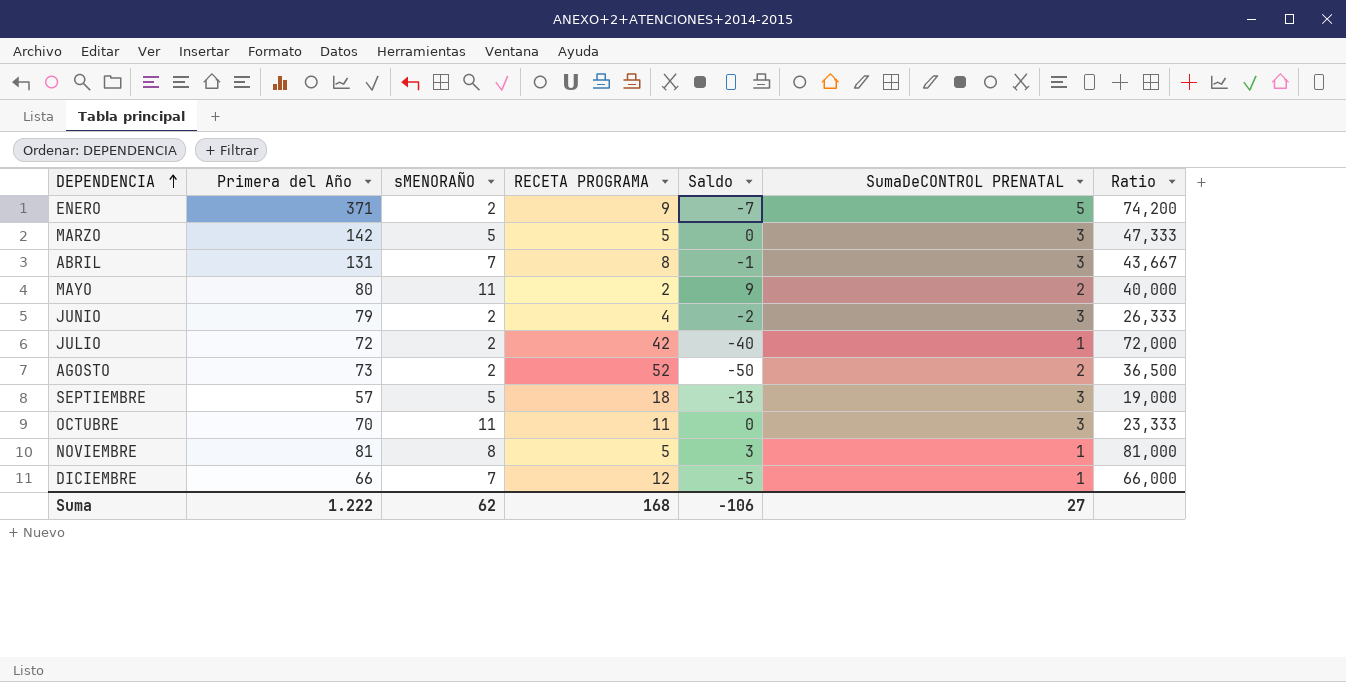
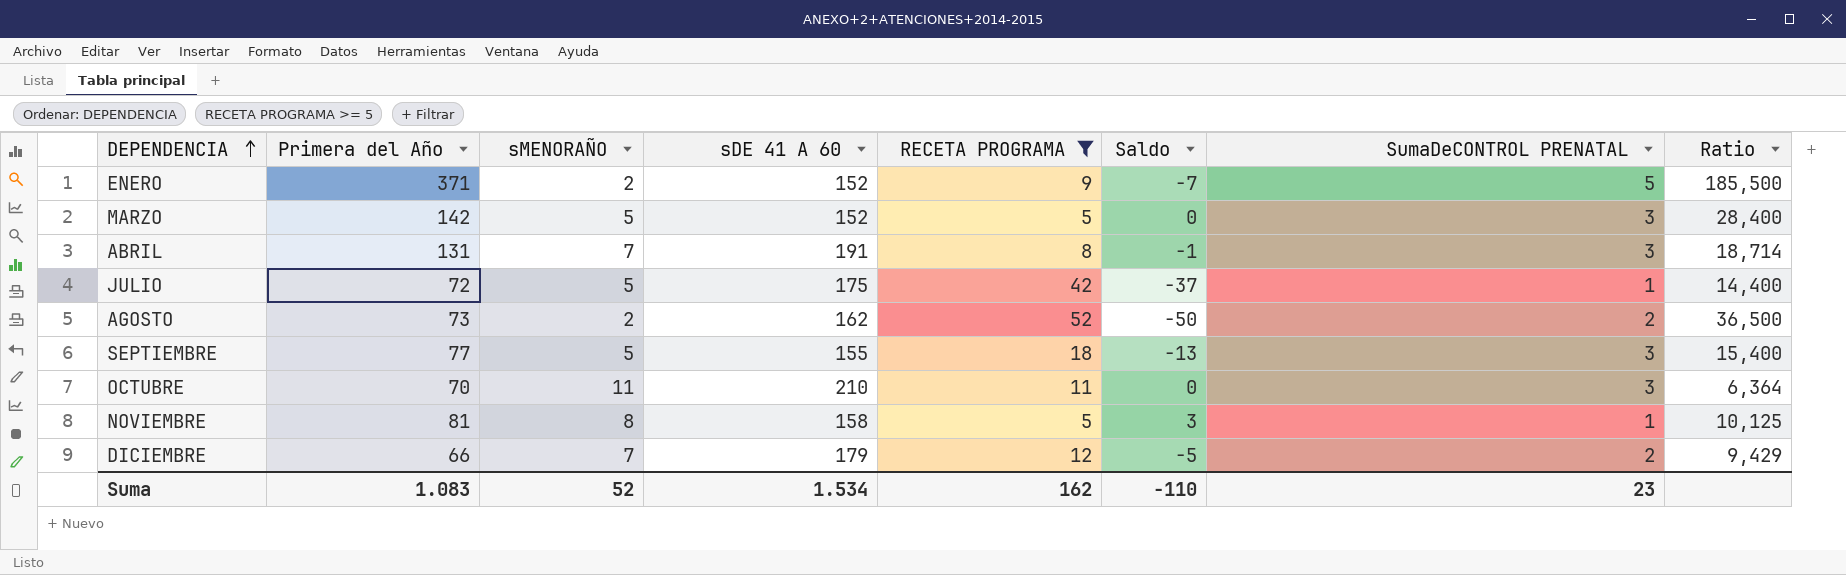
filter: none -> RECETA PROGRAMA >= 5
column sDE 41 A 60 | position: none -> 4
column Ratio | formula: [Primera del Año] / [SumaDeCONTROL PRENATAL] -> [Primera del Año] / [sMENORAÑO]
JULIO | sMENORAÑO: 2 -> 5
JULIO | Saldo: -40 -> -37
SEPTIEMBRE | Primera del Año: 57 -> 77
DICIEMBRE | SumaDeCONTROL PRENATAL: 1 -> 2
Suma | Primera del Año: 1.222 -> 1.083
Suma | sMENORAÑO: 62 -> 52
Suma | RECETA PROGRAMA: 168 -> 162
Suma | Saldo: -106 -> -110
Suma | SumaDeCONTROL PRENATAL: 27 -> 23

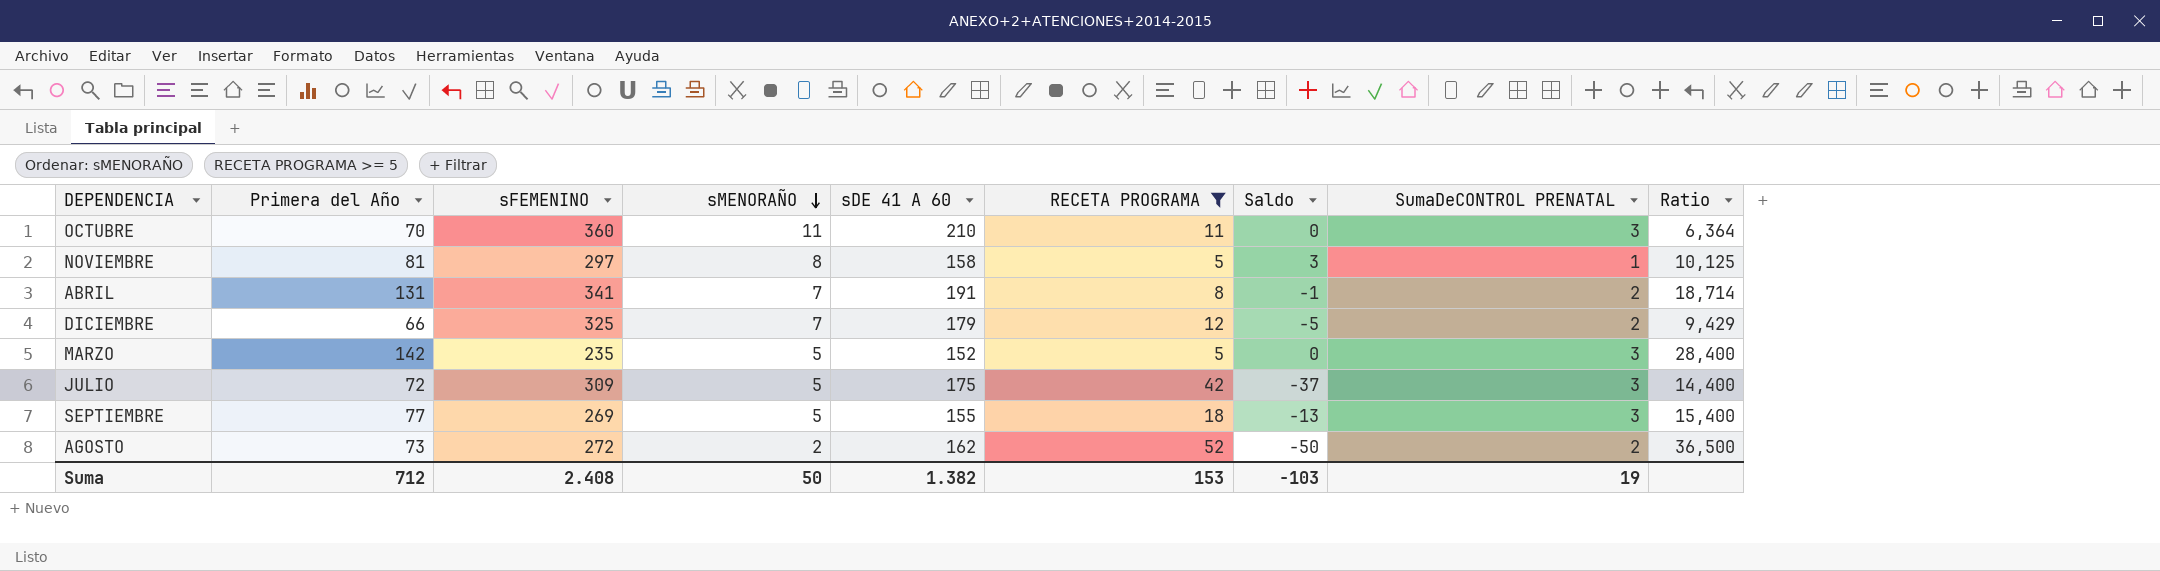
row order: DEPENDENCIA ascending -> sMENORAÑO descending
column sFEMENINO | position: none -> 3
row ENERO: 371 | 2 | 152 | 9 | -7 | 5 | 185,500 -> none
ABRIL | SumaDeCONTROL PRENATAL: 3 -> 2
JULIO | SumaDeCONTROL PRENATAL: 1 -> 3
Suma | Primera del Año: 1.083 -> 712
Suma | sMENORAÑO: 52 -> 50
Suma | sDE 41 A 60: 1.534 -> 1.382
Suma | RECETA PROGRAMA: 162 -> 153
Suma | Saldo: -110 -> -103
Suma | SumaDeCONTROL PRENATAL: 23 -> 19

